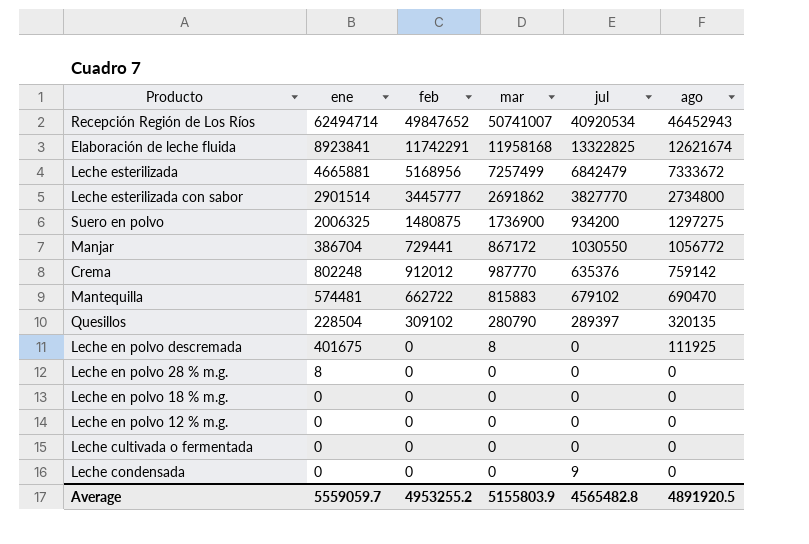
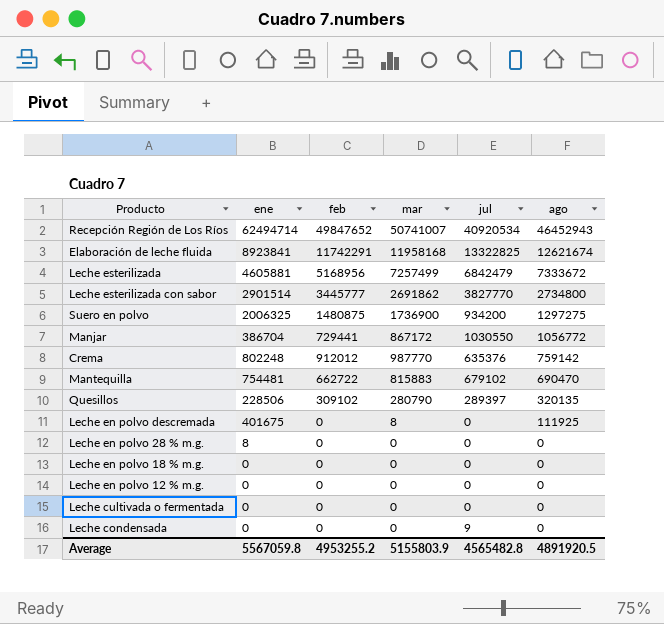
Leche esterilizada | ene: 4665881 -> 4605881
Mantequilla | ene: 574481 -> 754481
Quesillos | ene: 228504 -> 228506
Average | ene: 5559059.7 -> 5567059.8

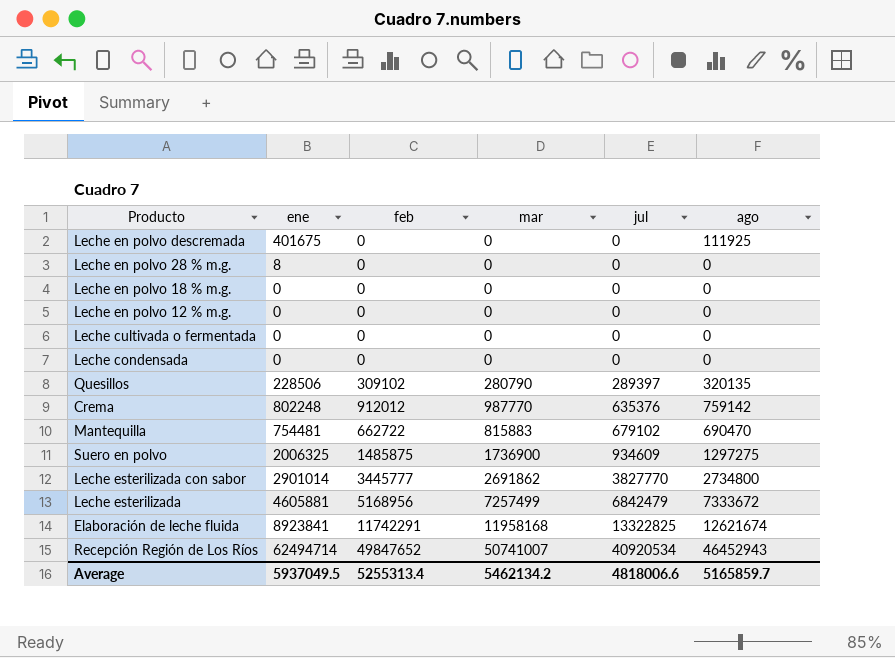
row order: ago descending -> jul ascending
row Manjar: 386704 | 729441 | 867172 | 1030550 | 1056772 -> none
Leche en polvo descremada | mar: 8 -> 0
Leche condensada | jul: 9 -> 0
Suero en polvo | feb: 1480875 -> 1485875
Suero en polvo | jul: 934200 -> 934609
Leche esterilizada con sabor | ene: 2901514 -> 2901014
Average | ene: 5567059.8 -> 5937049.5
Average | feb: 4953255.2 -> 5255313.4
Average | mar: 5155803.9 -> 5462134.2
Average | jul: 4565482.8 -> 4818006.6
Average | ago: 4891920.5 -> 5165859.7

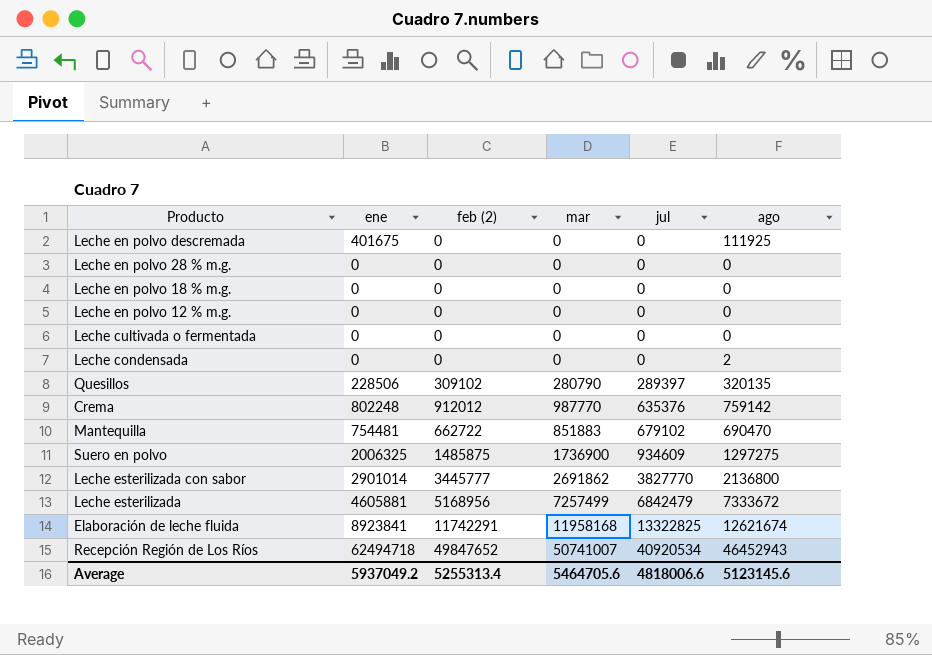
column name: feb -> feb (2)
Leche en polvo 28 % m.g. | ene: 8 -> 0
Leche condensada | ago: 0 -> 2
Mantequilla | mar: 815883 -> 851883
Leche esterilizada con sabor | ago: 2734800 -> 2136800
Recepción Región de Los Ríos | ene: 62494714 -> 62494718
Average | ene: 5937049.5 -> 5937049.2
Average | mar: 5462134.2 -> 5464705.6
Average | ago: 5165859.7 -> 5123145.6

